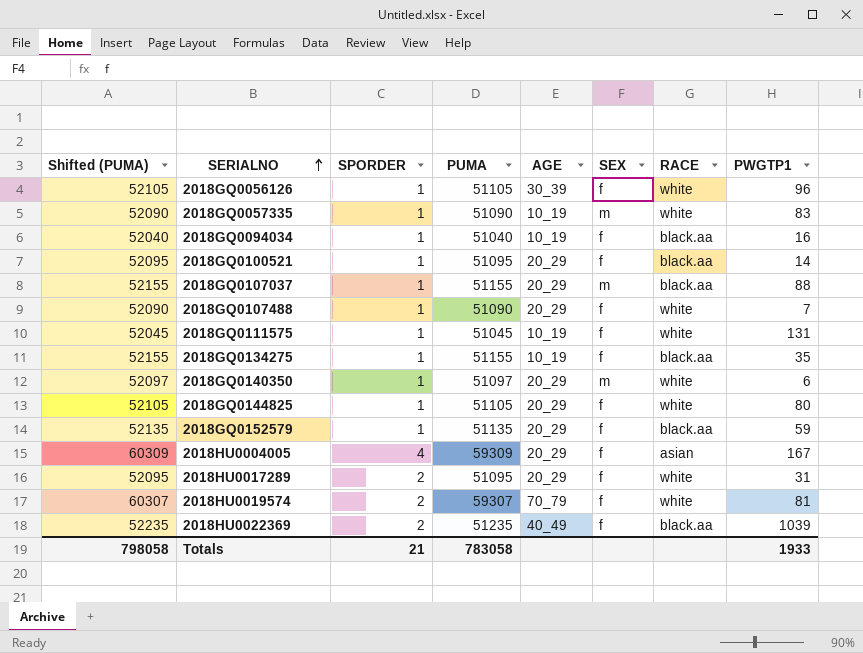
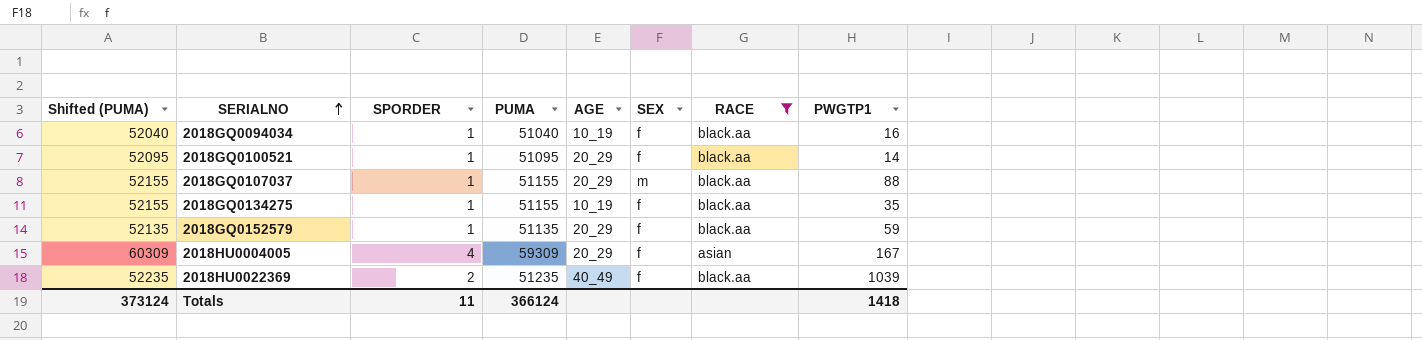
filter: none -> RACE != white
Totals | Shifted (PUMA): 798058 -> 373124
Totals | SPORDER: 21 -> 11
Totals | PUMA: 783058 -> 366124
Totals | PWGTP1: 1933 -> 1418

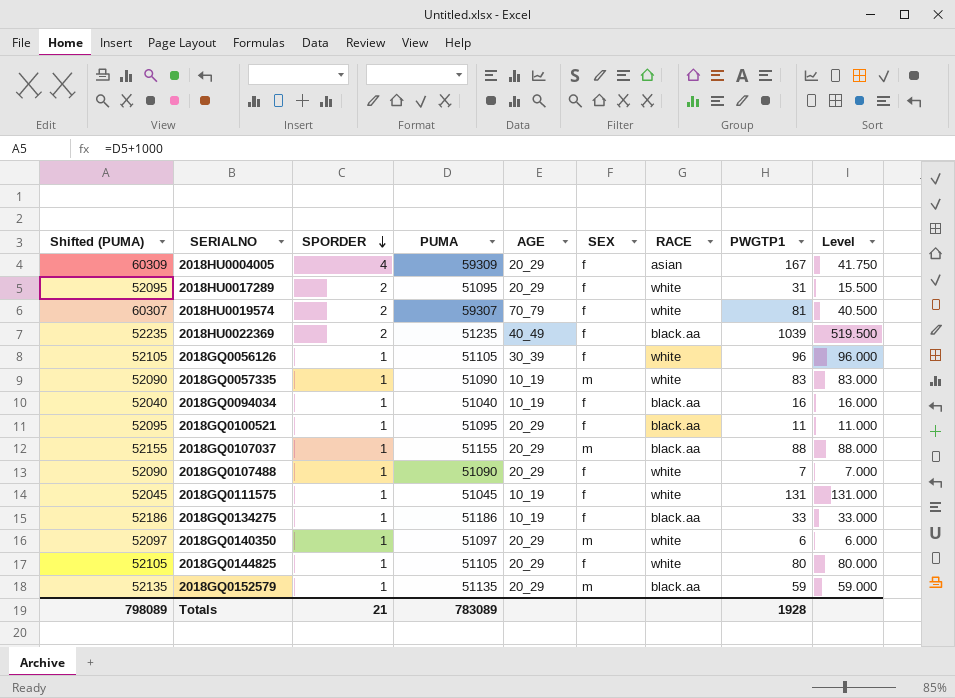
filter: RACE != white -> none
row order: SERIALNO ascending -> SPORDER descending
column Level | formula: none -> [PWGTP1] / [SPORDER]
2018GQ0100521 | PWGTP1: 14 -> 11
2018GQ0134275 | Shifted (PUMA): 52155 -> 52186
2018GQ0134275 | PUMA: 51155 -> 51186
2018GQ0134275 | PWGTP1: 35 -> 33
2018GQ0152579 | SEX: f -> m
Totals | Shifted (PUMA): 373124 -> 798089
Totals | SPORDER: 11 -> 21
Totals | PUMA: 366124 -> 783089
Totals | PWGTP1: 1418 -> 1928

